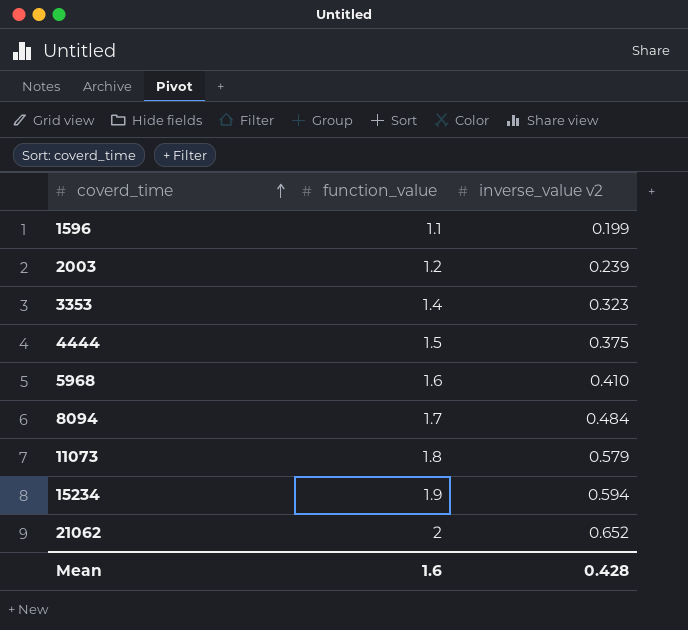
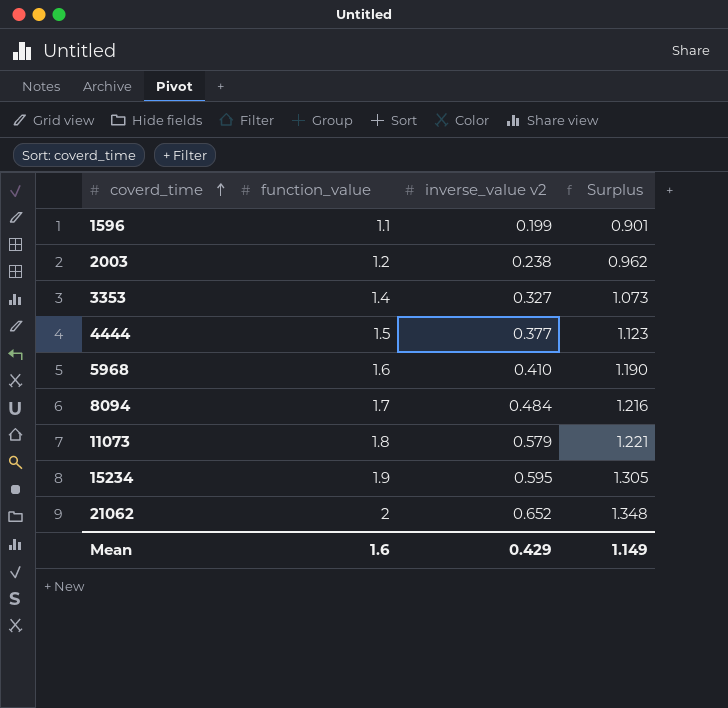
column Surplus | formula: none -> [function_value] - [inverse_value v2]
2003 | inverse_value v2: 0.239 -> 0.238
3353 | inverse_value v2: 0.323 -> 0.327
4444 | inverse_value v2: 0.375 -> 0.377
15234 | inverse_value v2: 0.594 -> 0.595
Mean | inverse_value v2: 0.428 -> 0.429

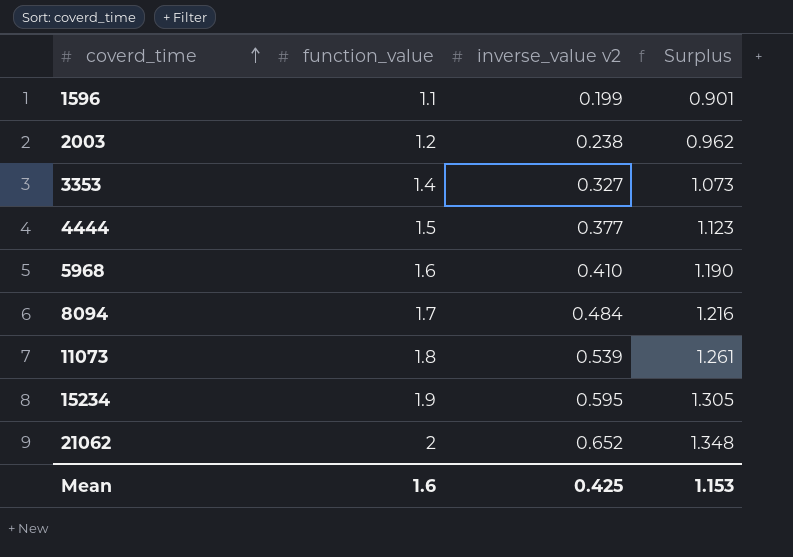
11073 | inverse_value v2: 0.579 -> 0.539
11073 | Surplus: 1.221 -> 1.261
Mean | inverse_value v2: 0.429 -> 0.425
Mean | Surplus: 1.149 -> 1.153

